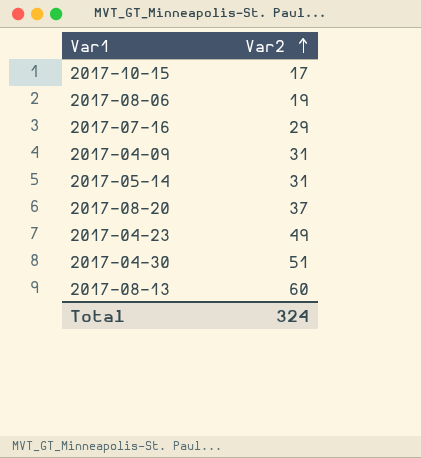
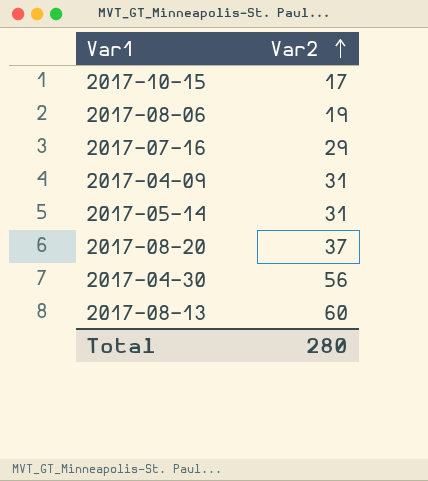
row 2017-04-23: 49 -> none
2017-04-30 | Var2: 51 -> 56
Total | Var2: 324 -> 280

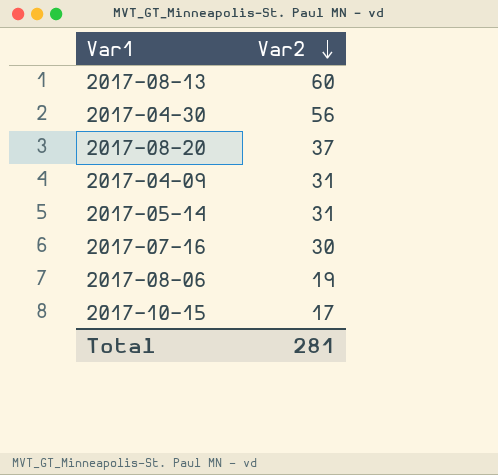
row order: Var2 ascending -> Var2 descending
2017-07-16 | Var2: 29 -> 30
Total | Var2: 280 -> 281

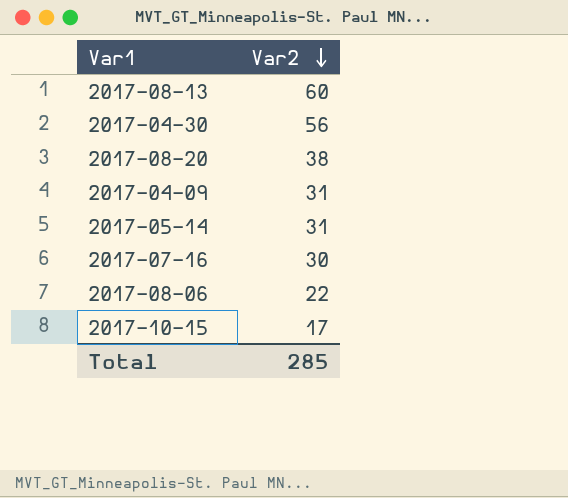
2017-08-20 | Var2: 37 -> 38
2017-08-06 | Var2: 19 -> 22
Total | Var2: 281 -> 285

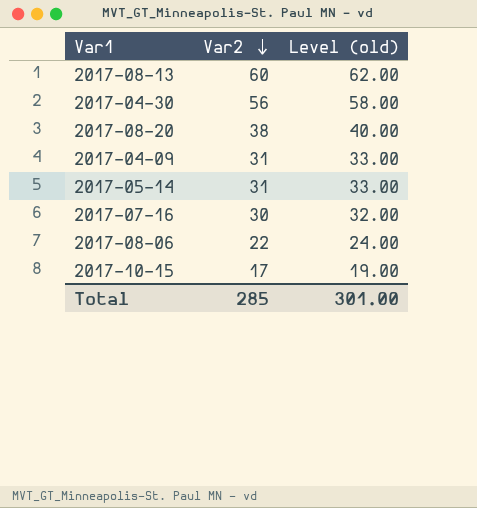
column Level (old) | formula: none -> [Var2] + 2

